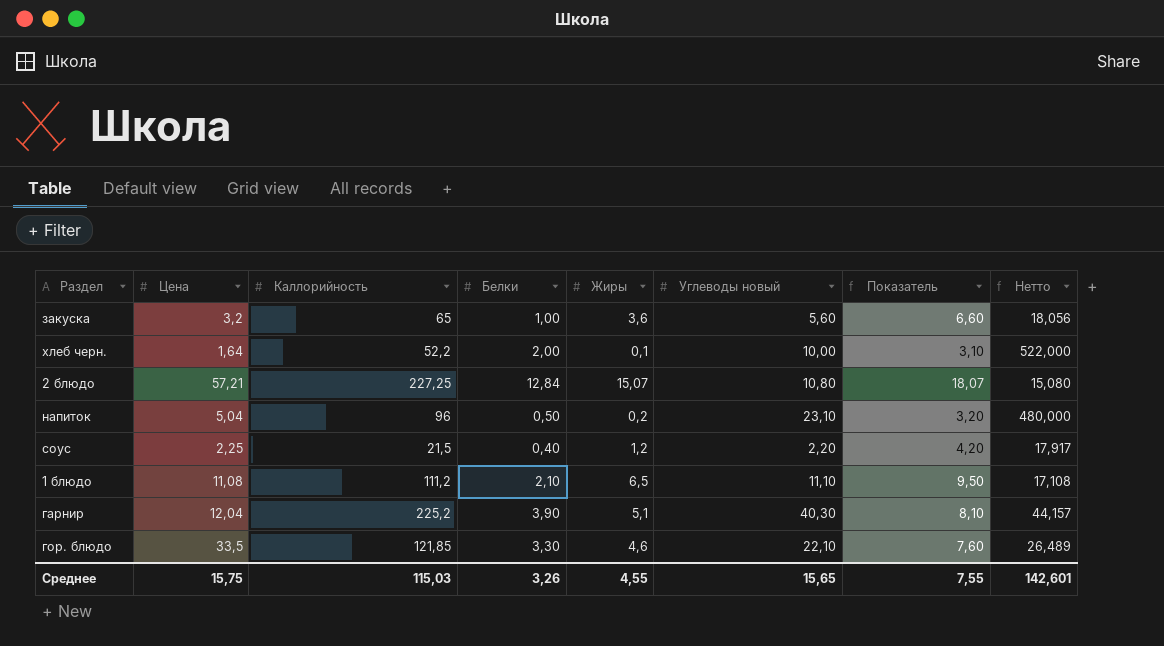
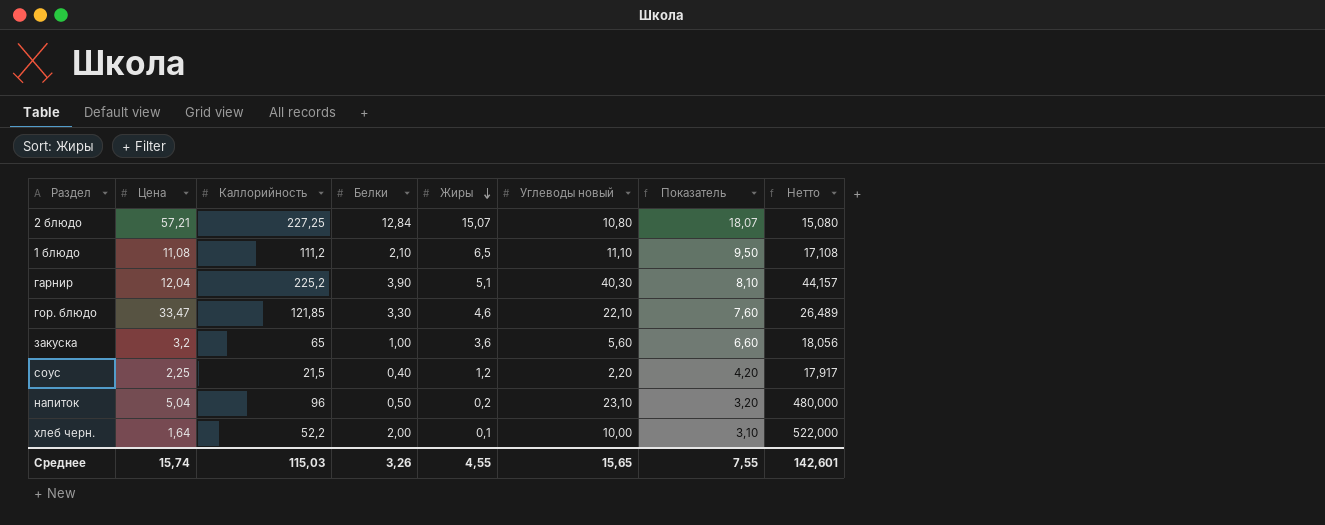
row order: none -> Жиры descending
гор. блюдо | Цена: 33,5 -> 33,47
Среднее | Цена: 15,75 -> 15,74

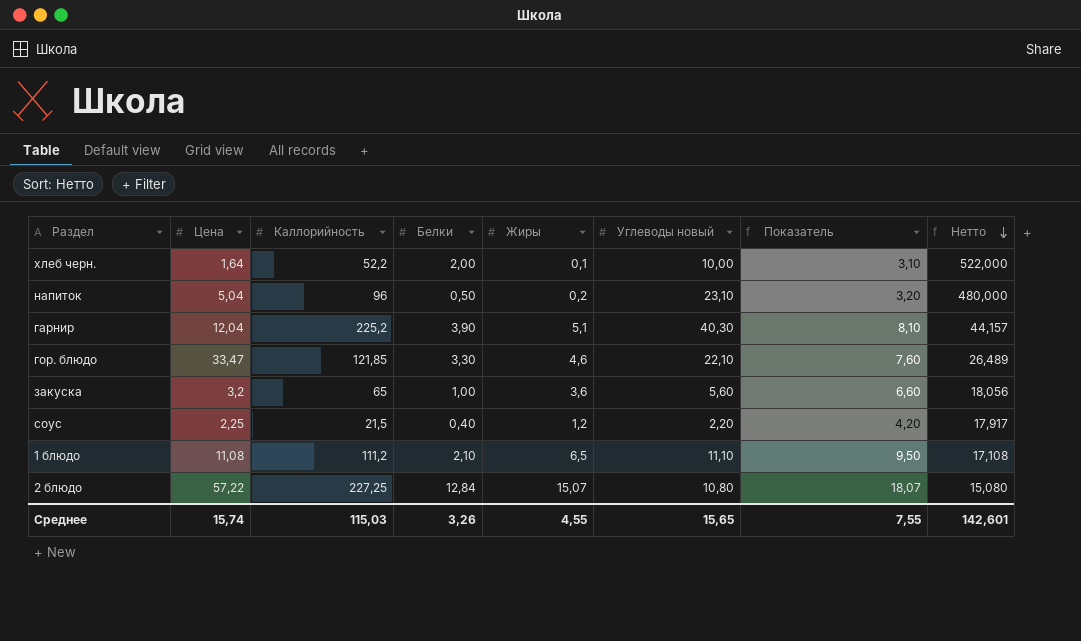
row order: Жиры descending -> Нетто descending
2 блюдо | Цена: 57,21 -> 57,22

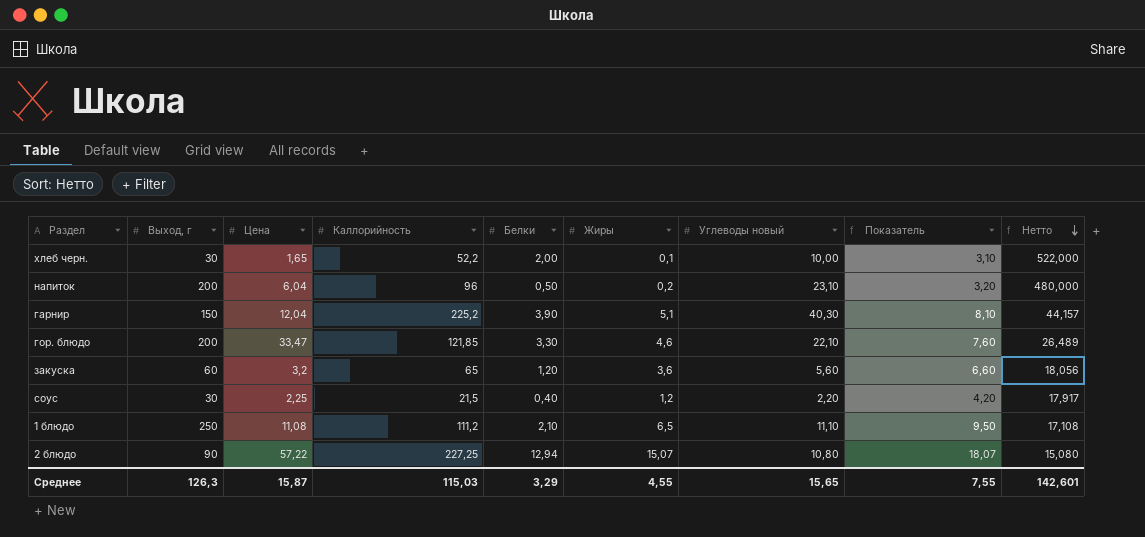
column Выход, г | position: none -> 2
хлеб черн. | Цена: 1,64 -> 1,65
напиток | Цена: 5,04 -> 6,04
закуска | Белки: 1,00 -> 1,20
2 блюдо | Белки: 12,84 -> 12,94
Среднее | Цена: 15,74 -> 15,87
Среднее | Белки: 3,26 -> 3,29

